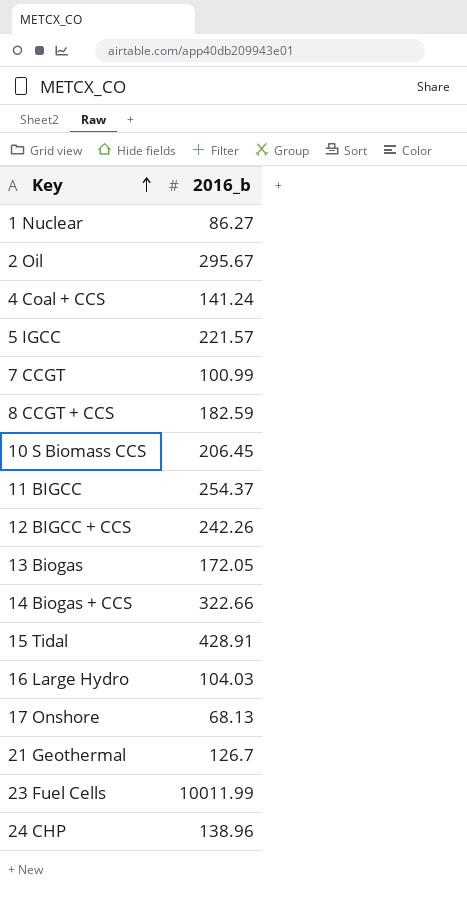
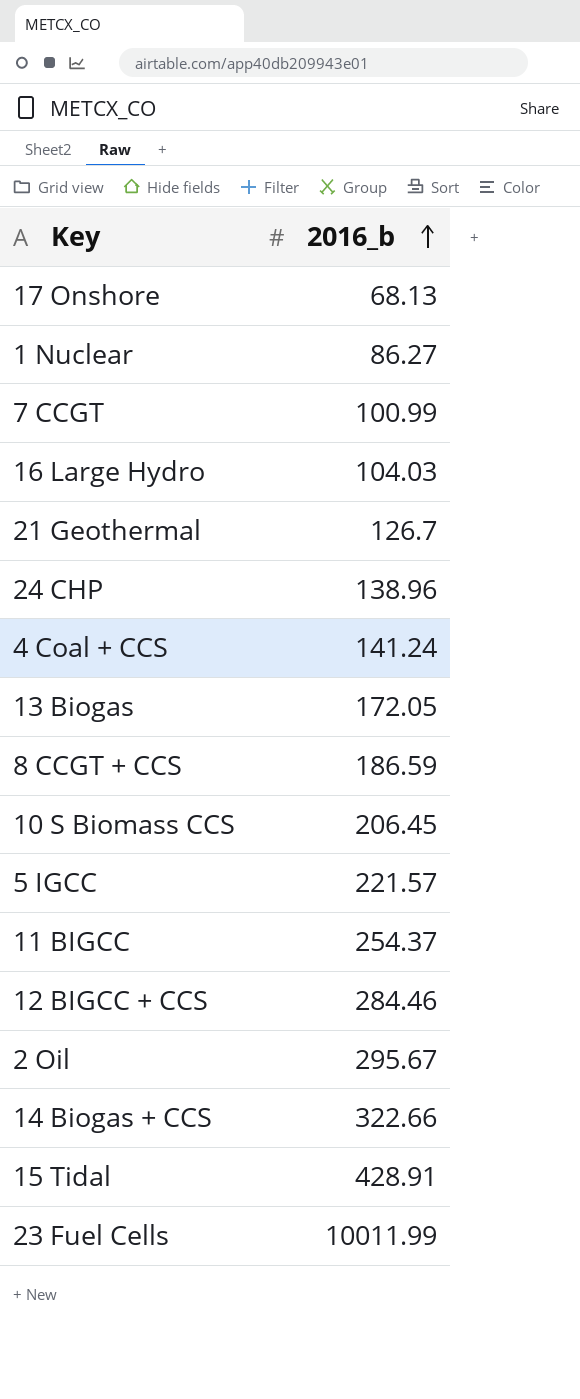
row order: Key ascending -> 2016_b ascending
8 CCGT + CCS | 2016_b: 182.59 -> 186.59
12 BIGCC + CCS | 2016_b: 242.26 -> 284.46

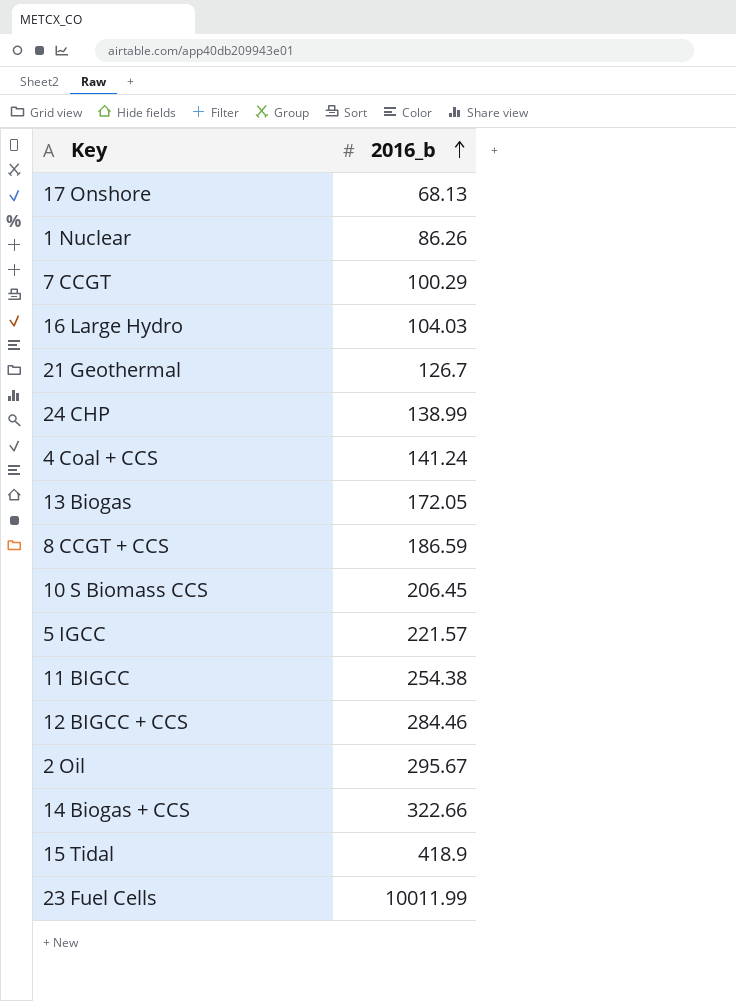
1 Nuclear | 2016_b: 86.27 -> 86.26
7 CCGT | 2016_b: 100.99 -> 100.29
24 CHP | 2016_b: 138.96 -> 138.99
11 BIGCC | 2016_b: 254.37 -> 254.38
15 Tidal | 2016_b: 428.91 -> 418.9

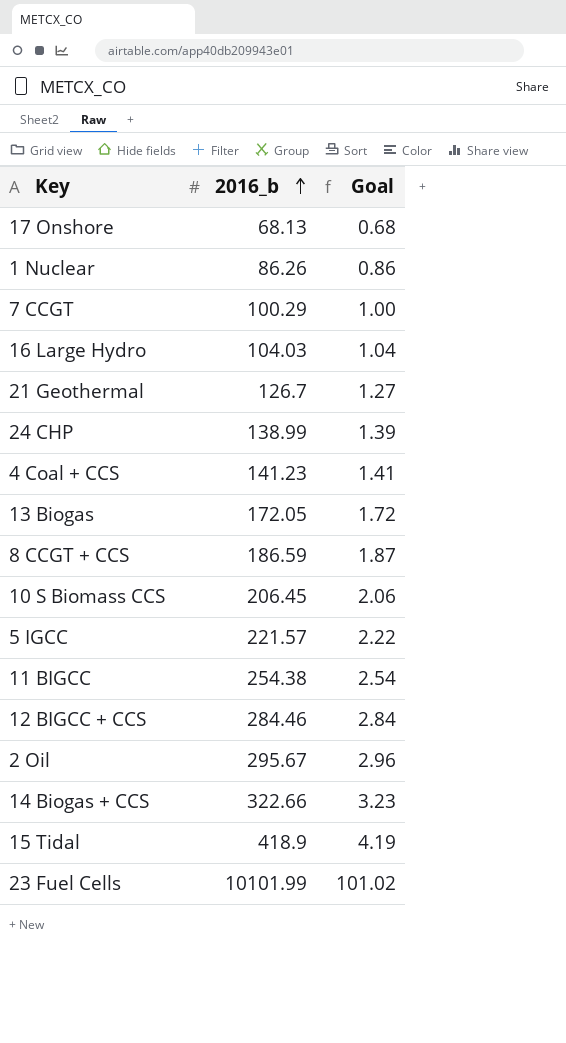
column Goal | formula: none -> [2016_b] * 0.01
4 Coal + CCS | 2016_b: 141.24 -> 141.23
23 Fuel Cells | 2016_b: 10011.99 -> 10101.99

